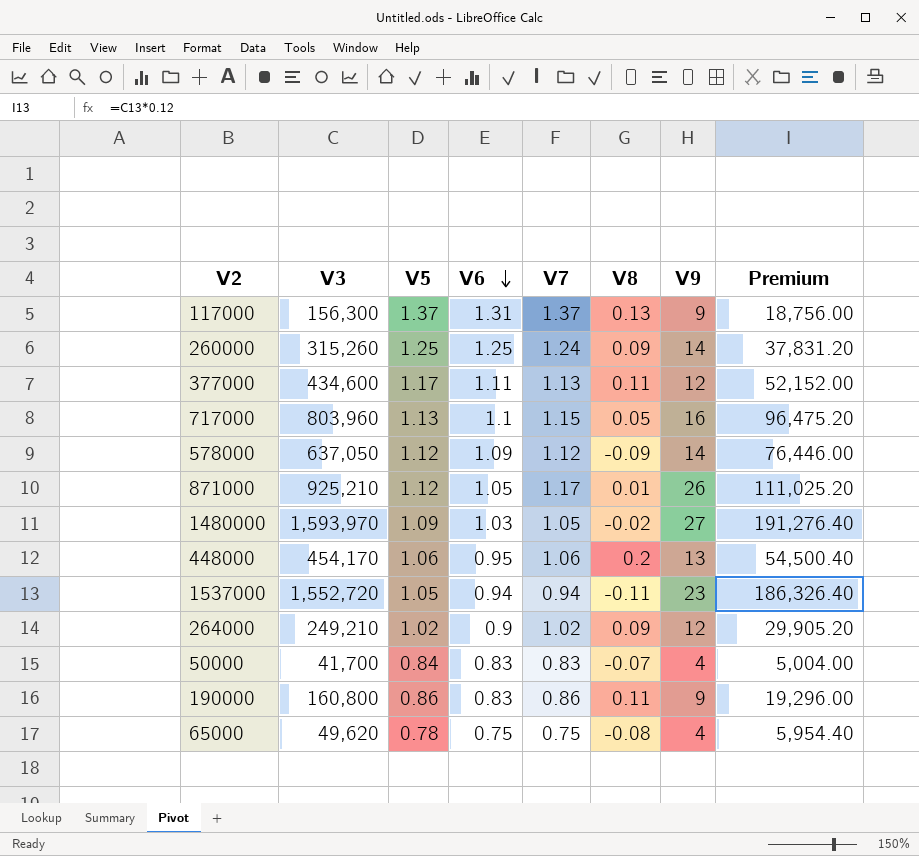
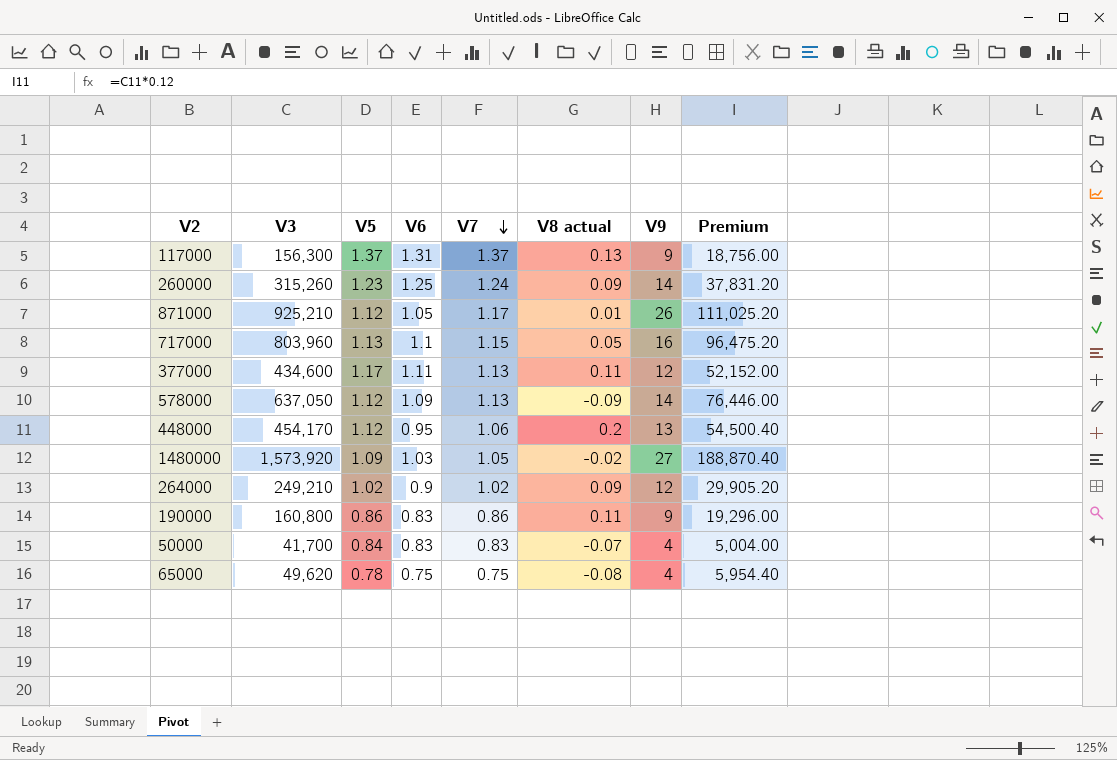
row order: V6 descending -> V7 descending
column name: V8 -> V8 actual
row 1537000: 1,552,720 | 1.05 | 0.94 | 0.94 | -0.11 | 23 | 186,326.40 -> none
260000 | V5: 1.25 -> 1.23
578000 | V7: 1.12 -> 1.13
448000 | V5: 1.06 -> 1.12
1480000 | V3: 1,593,970 -> 1,573,920
1480000 | Premium: 191,276.40 -> 188,870.40

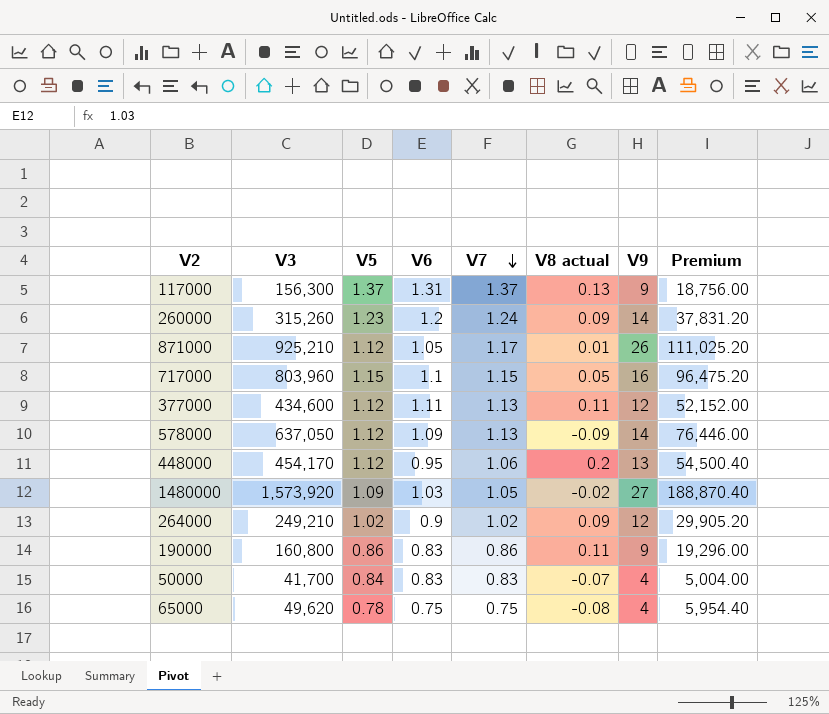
260000 | V6: 1.25 -> 1.2
717000 | V5: 1.13 -> 1.15
377000 | V5: 1.17 -> 1.12

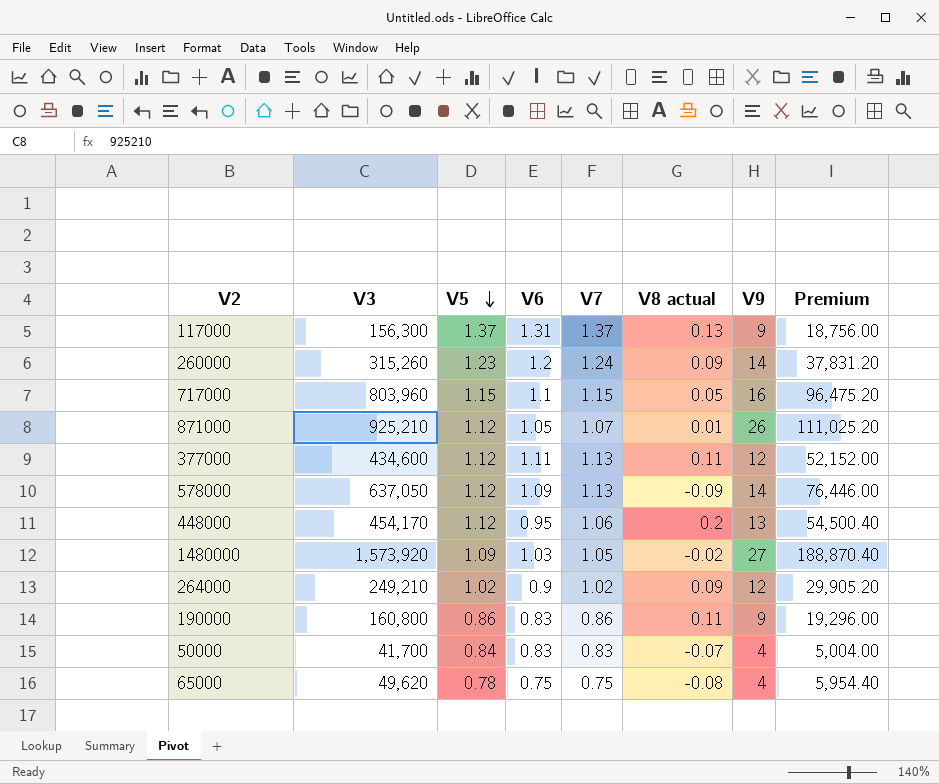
row order: V7 descending -> V5 descending
871000 | V7: 1.17 -> 1.07

